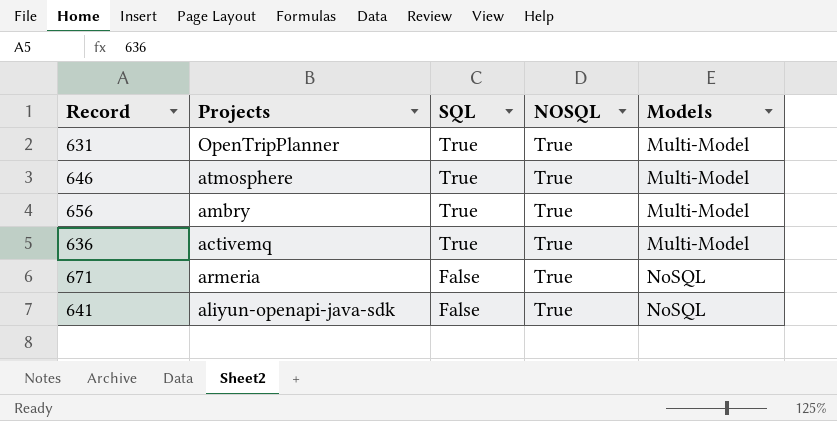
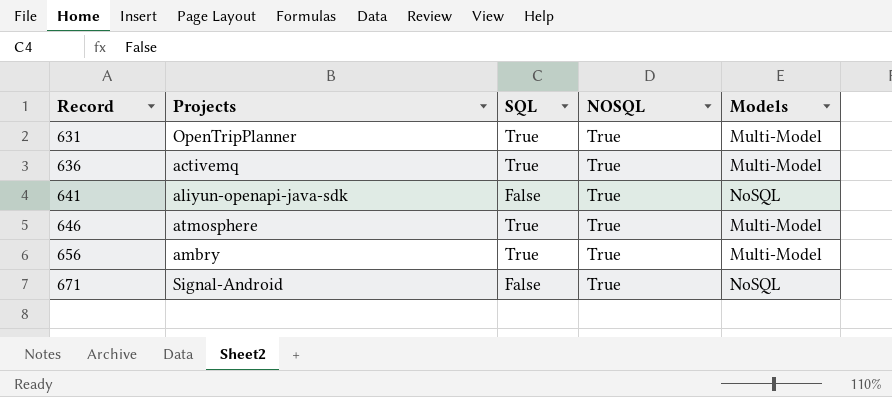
row order: SQL descending -> Record ascending
671 | Projects: armeria -> Signal-Android

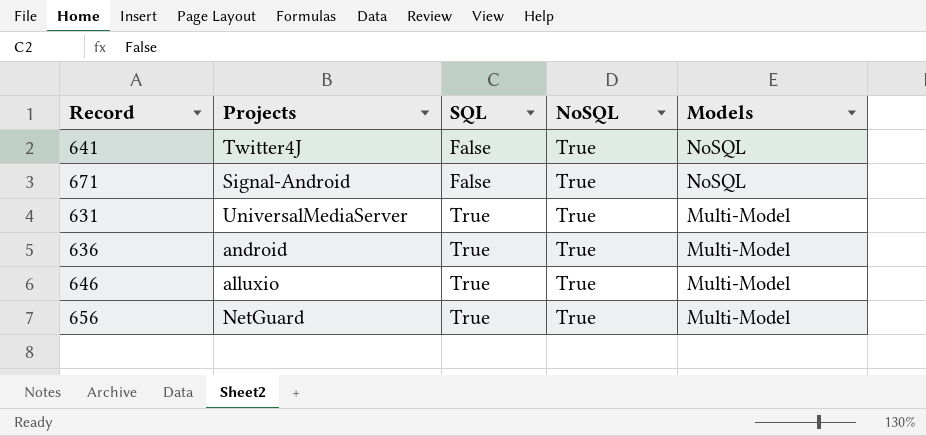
row order: Record ascending -> SQL ascending
column name: NOSQL -> NoSQL
641 | Projects: aliyun-openapi-java-sdk -> Twitter4J
631 | Projects: OpenTripPlanner -> UniversalMediaServer
636 | Projects: activemq -> android
646 | Projects: atmosphere -> alluxio
656 | Projects: ambry -> NetGuard

